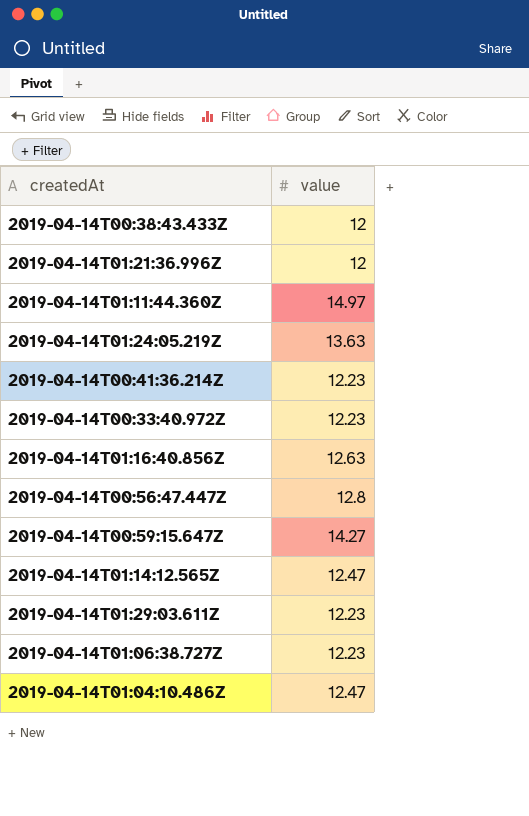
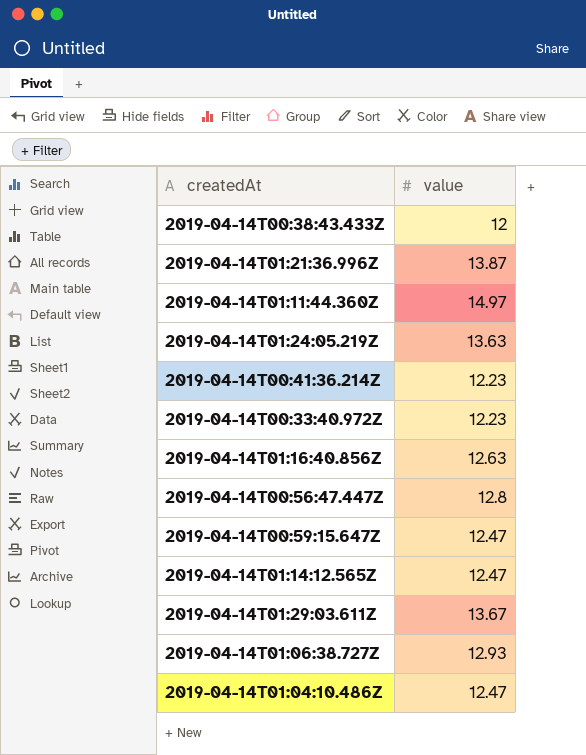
2019-04-14T01:21:36.996Z | value: 12 -> 13.87
2019-04-14T00:59:15.647Z | value: 14.27 -> 12.47
2019-04-14T01:29:03.611Z | value: 12.23 -> 13.67
2019-04-14T01:06:38.727Z | value: 12.23 -> 12.93

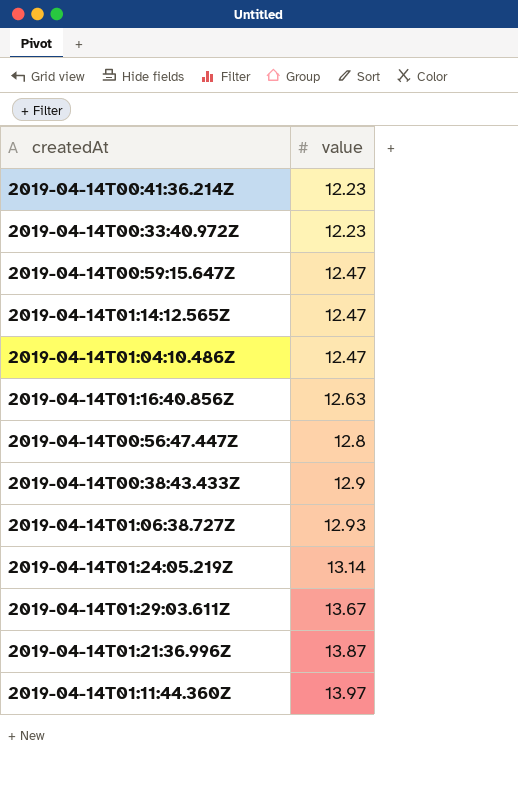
row order: none -> value ascending
2019-04-14T00:38:43.433Z | value: 12 -> 12.9
2019-04-14T01:24:05.219Z | value: 13.63 -> 13.14
2019-04-14T01:11:44.360Z | value: 14.97 -> 13.97

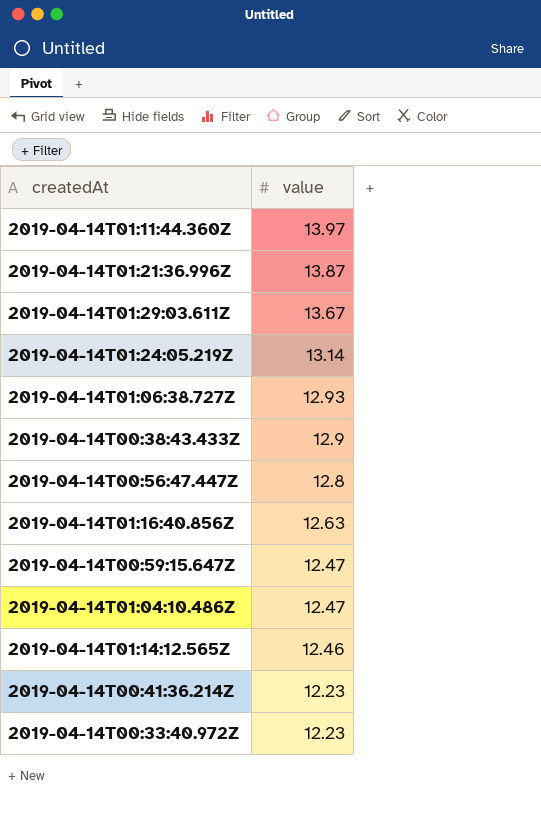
row order: value ascending -> value descending
2019-04-14T01:14:12.565Z | value: 12.47 -> 12.46

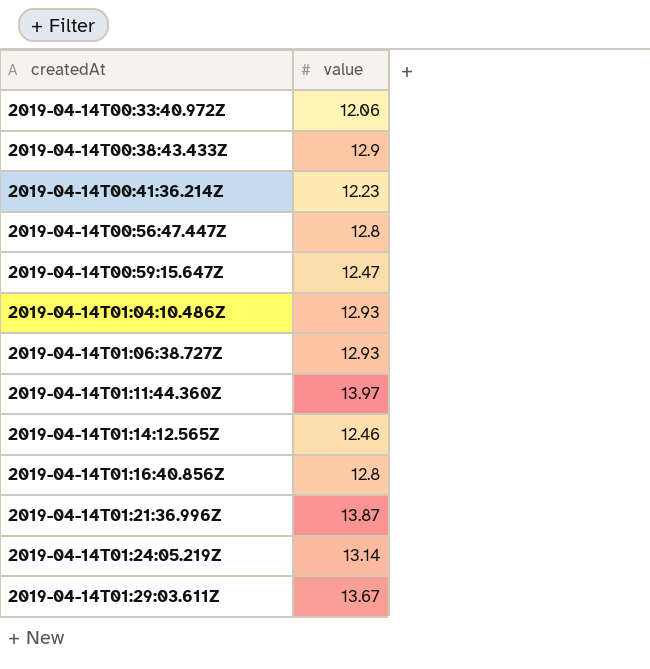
row order: value descending -> createdAt ascending
2019-04-14T00:33:40.972Z | value: 12.23 -> 12.06
2019-04-14T01:04:10.486Z | value: 12.47 -> 12.93
2019-04-14T01:16:40.856Z | value: 12.63 -> 12.8

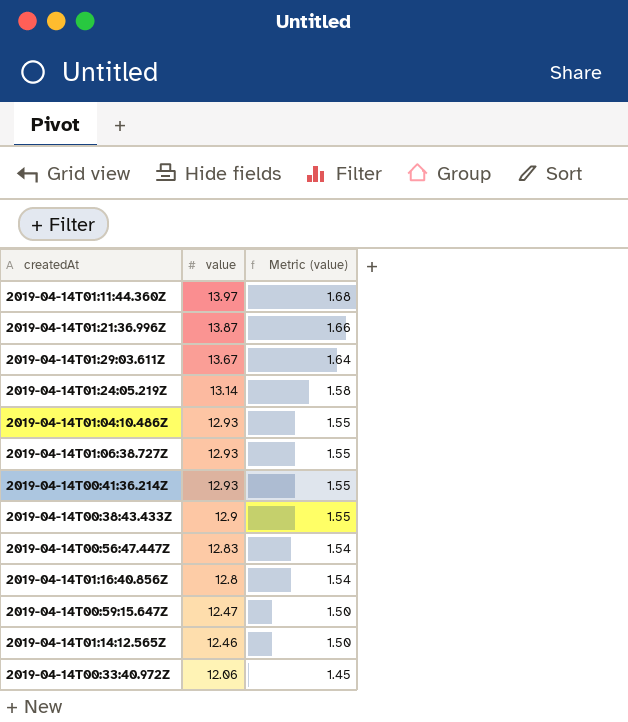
row order: createdAt ascending -> value descending
column Metric (value) | formula: none -> [value] * 0.12
2019-04-14T00:41:36.214Z | value: 12.23 -> 12.93
2019-04-14T00:56:47.447Z | value: 12.8 -> 12.83

